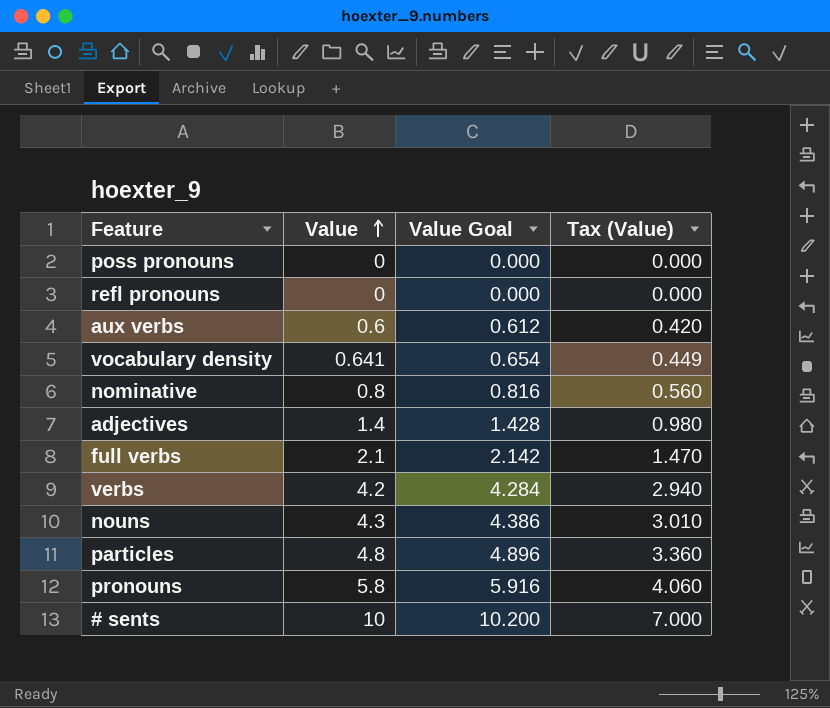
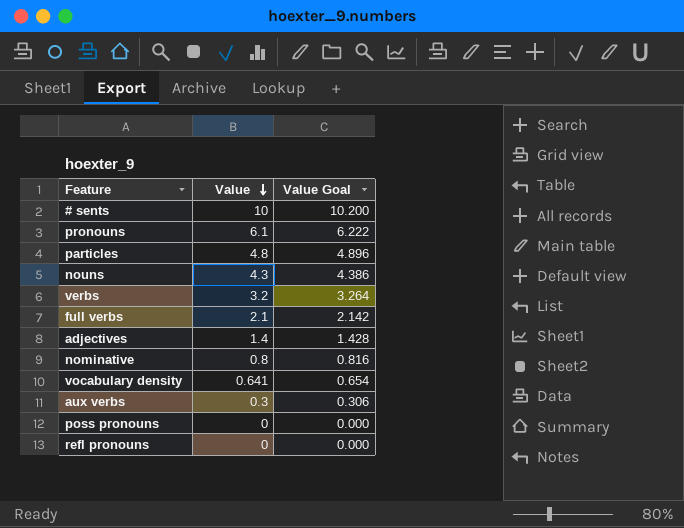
row order: Value ascending -> Value descending
column Tax (Value) | formula: [Value] * 0.7 -> none
pronouns | Value: 5.8 -> 6.1
pronouns | Value Goal: 5.916 -> 6.222
verbs | Value: 4.2 -> 3.2
verbs | Value Goal: 4.284 -> 3.264
aux verbs | Value: 0.6 -> 0.3
aux verbs | Value Goal: 0.612 -> 0.306

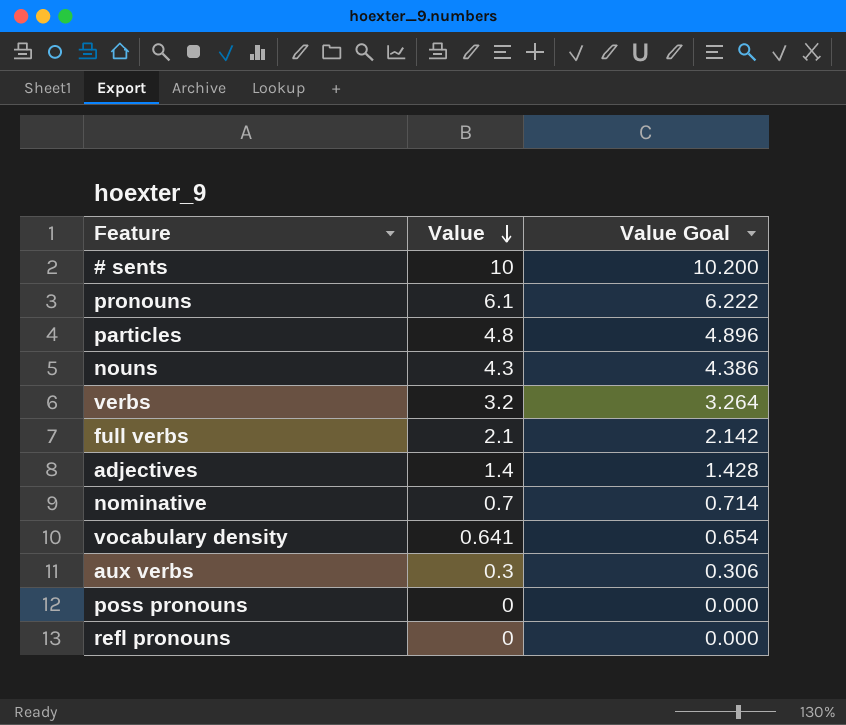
nominative | Value: 0.8 -> 0.7
nominative | Value Goal: 0.816 -> 0.714

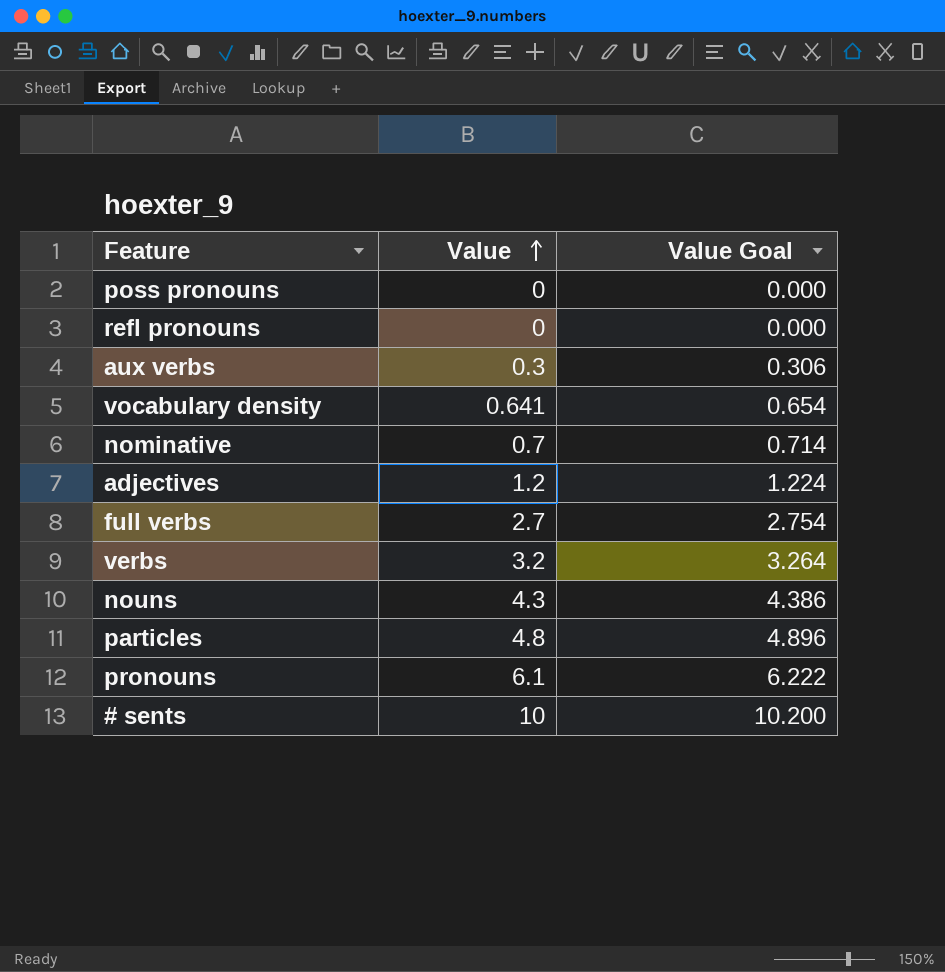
row order: Value descending -> Value ascending
adjectives | Value: 1.4 -> 1.2
adjectives | Value Goal: 1.428 -> 1.224
full verbs | Value: 2.1 -> 2.7
full verbs | Value Goal: 2.142 -> 2.754

